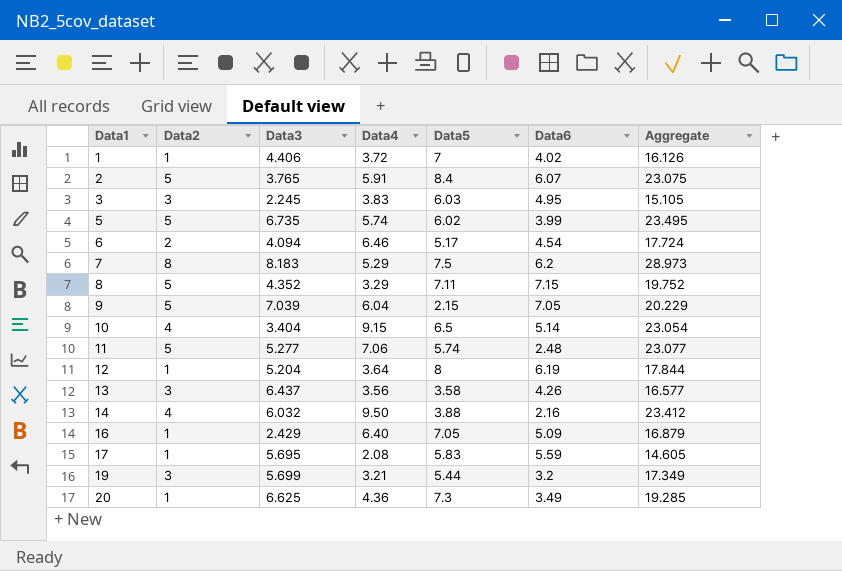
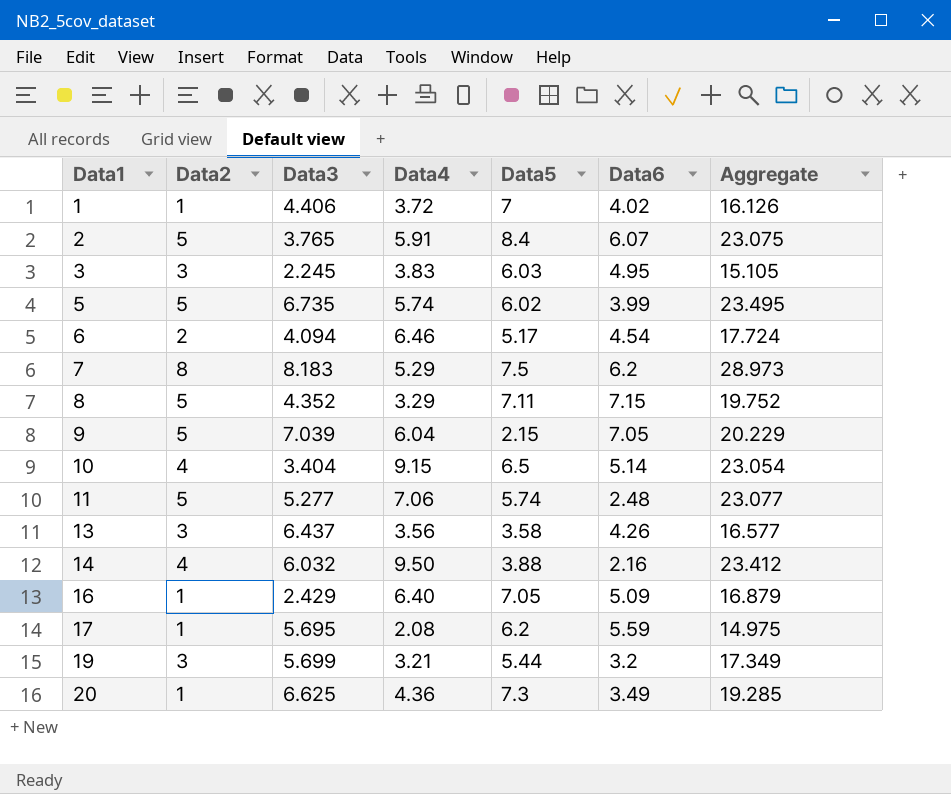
row 12: 1 | 5.204 | 3.64 | 8 | 6.19 | 17.844 -> none
17 | Data5: 5.83 -> 6.2
17 | Aggregate: 14.605 -> 14.975

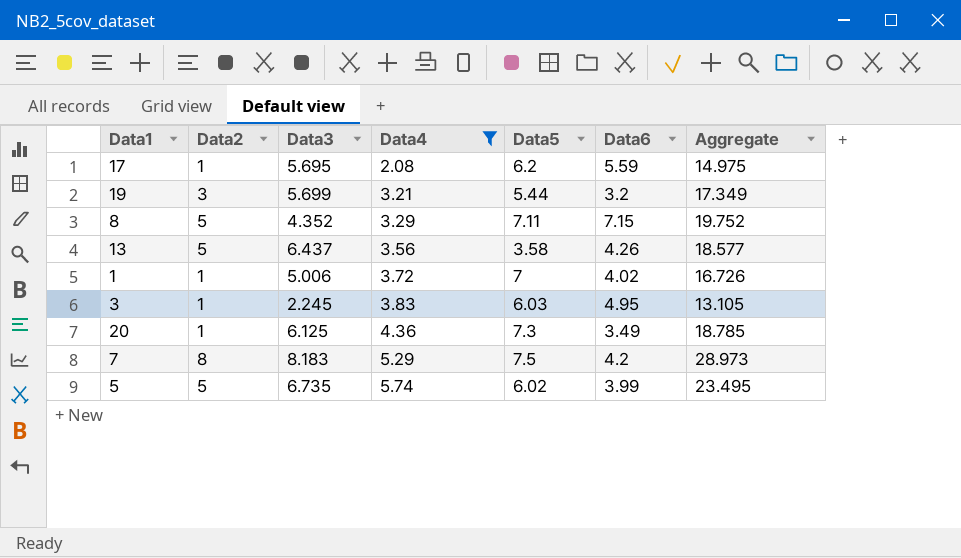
filter: none -> Data4 <= 5.74
row order: Data1 ascending -> Data4 ascending
13 | Data2: 3 -> 5
13 | Aggregate: 16.577 -> 18.577
1 | Data3: 4.406 -> 5.006
1 | Aggregate: 16.126 -> 16.726
3 | Data2: 3 -> 1
3 | Aggregate: 15.105 -> 13.105
20 | Data3: 6.625 -> 6.125
20 | Aggregate: 19.285 -> 18.785
7 | Data6: 6.2 -> 4.2

